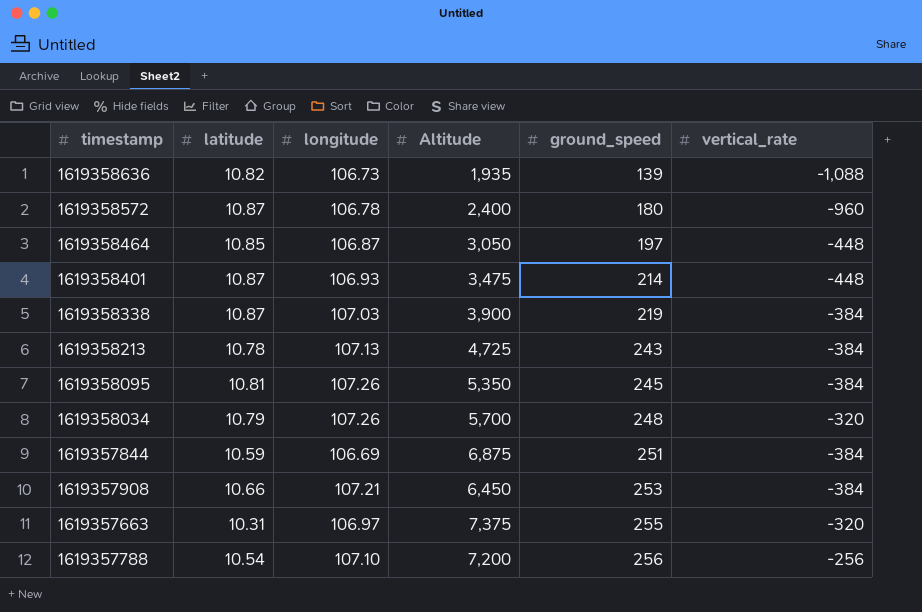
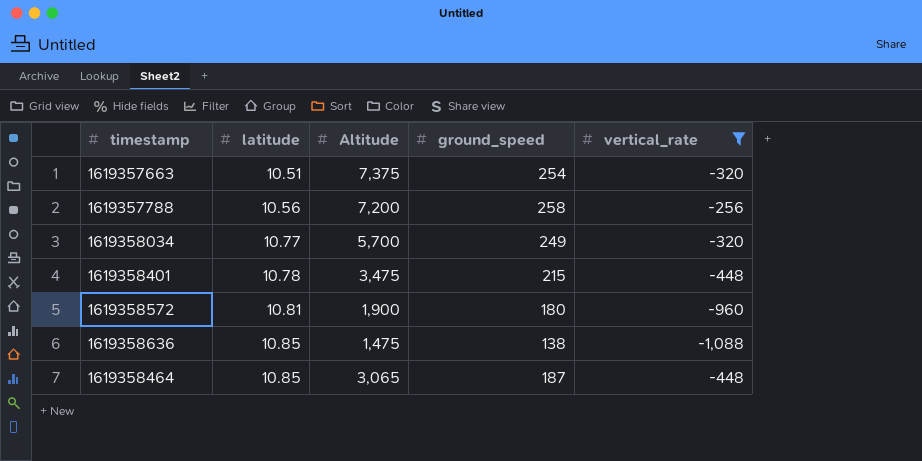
filter: none -> vertical_rate != -384
row order: ground_speed ascending -> latitude ascending
column longitude | position: 3 -> none
1619357663 | latitude: 10.31 -> 10.51
1619357663 | ground_speed: 255 -> 254
1619357788 | latitude: 10.54 -> 10.56
1619357788 | ground_speed: 256 -> 258
1619358034 | latitude: 10.79 -> 10.77
1619358034 | ground_speed: 248 -> 249
1619358401 | latitude: 10.87 -> 10.78
1619358401 | ground_speed: 214 -> 215
1619358572 | latitude: 10.87 -> 10.81
1619358572 | Altitude: 2,400 -> 1,900
1619358636 | latitude: 10.82 -> 10.85
1619358636 | Altitude: 1,935 -> 1,475
1619358636 | ground_speed: 139 -> 138
1619358464 | Altitude: 3,050 -> 3,065
1619358464 | ground_speed: 197 -> 187

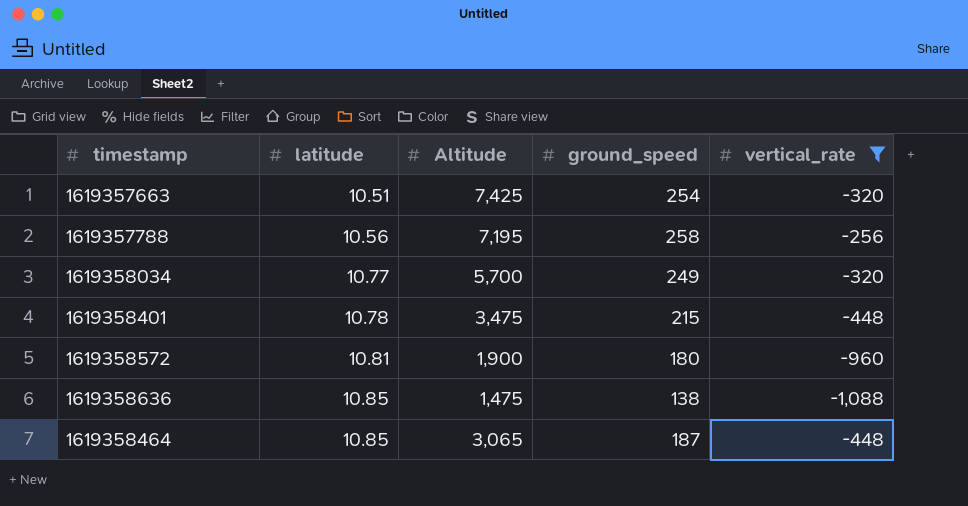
1619357663 | Altitude: 7,375 -> 7,425
1619357788 | Altitude: 7,200 -> 7,195

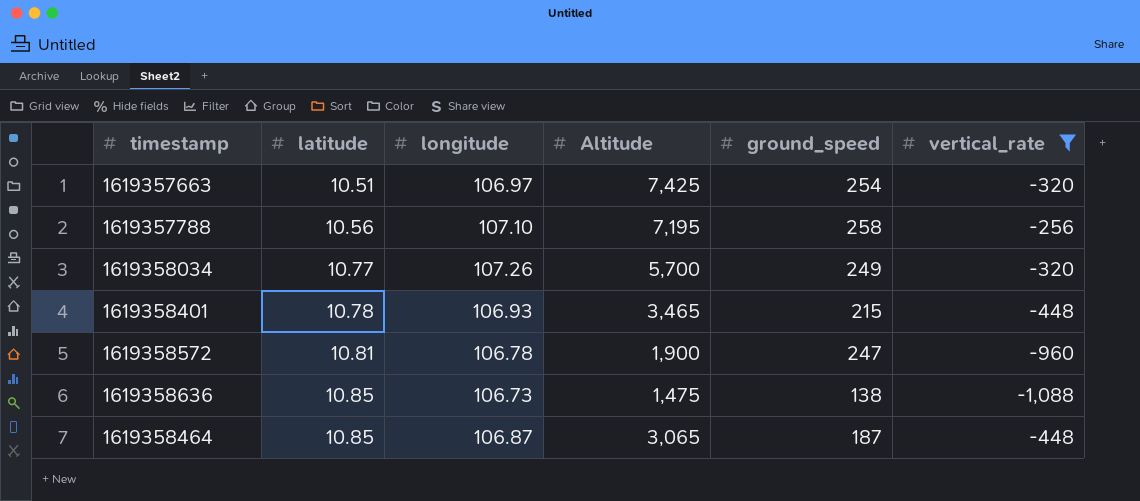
column longitude | position: none -> 3
1619358401 | Altitude: 3,475 -> 3,465
1619358572 | ground_speed: 180 -> 247

